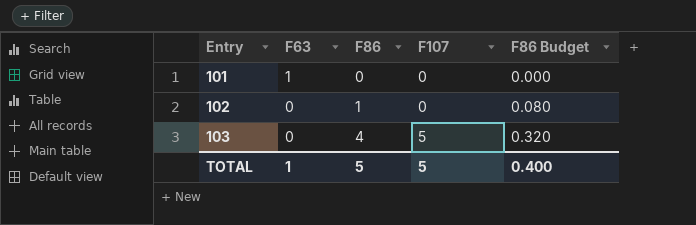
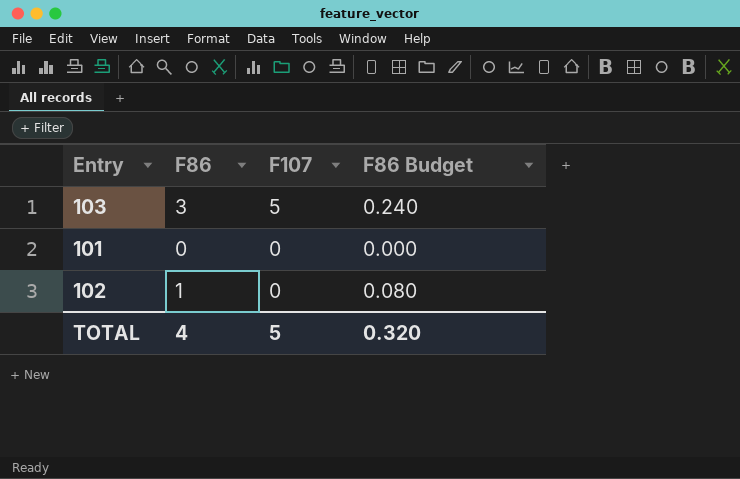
row order: Entry ascending -> F107 descending
column F63 | position: 2 -> none
103 | F86: 4 -> 3
103 | F86 Budget: 0.320 -> 0.240
TOTAL | F86: 5 -> 4
TOTAL | F86 Budget: 0.400 -> 0.320

